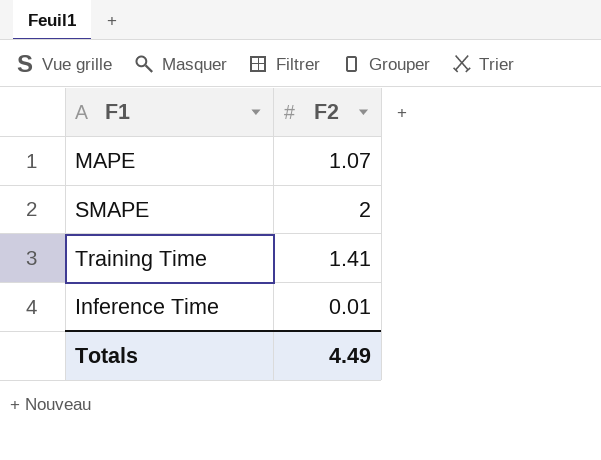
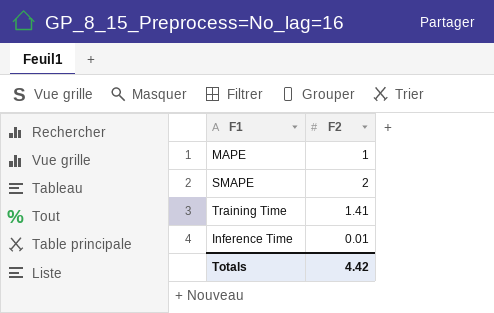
MAPE | F2: 1.07 -> 1
Totals | F2: 4.49 -> 4.42

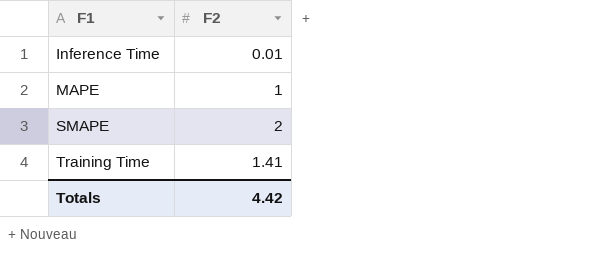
row order: none -> F1 ascending

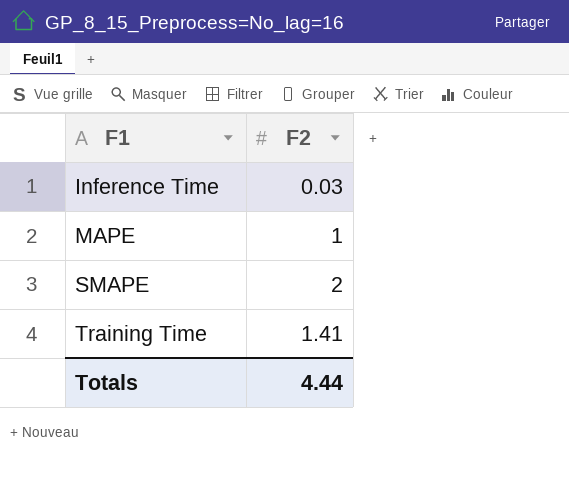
Inference Time | F2: 0.01 -> 0.03
Totals | F2: 4.42 -> 4.44

